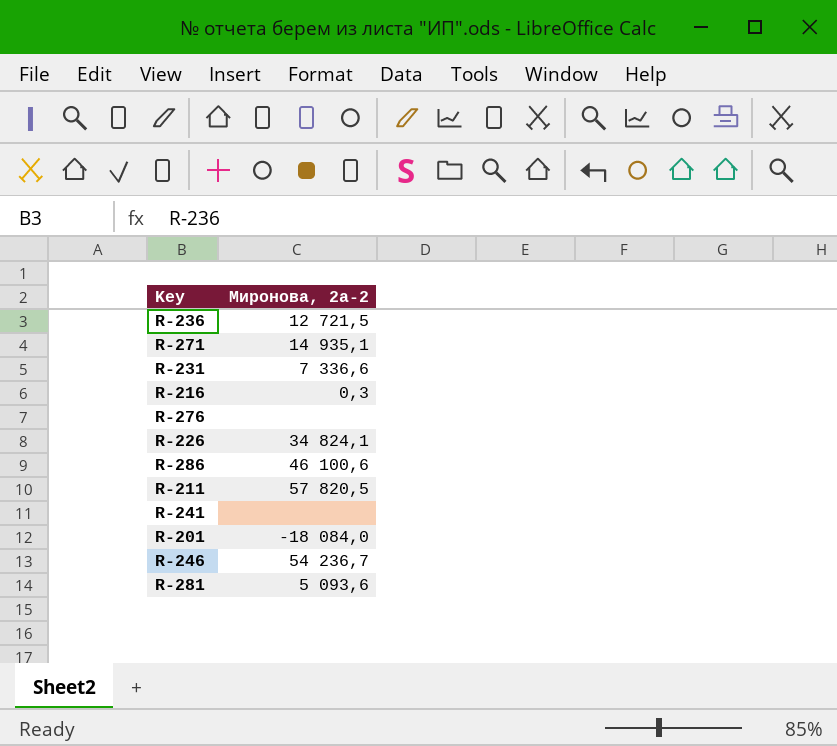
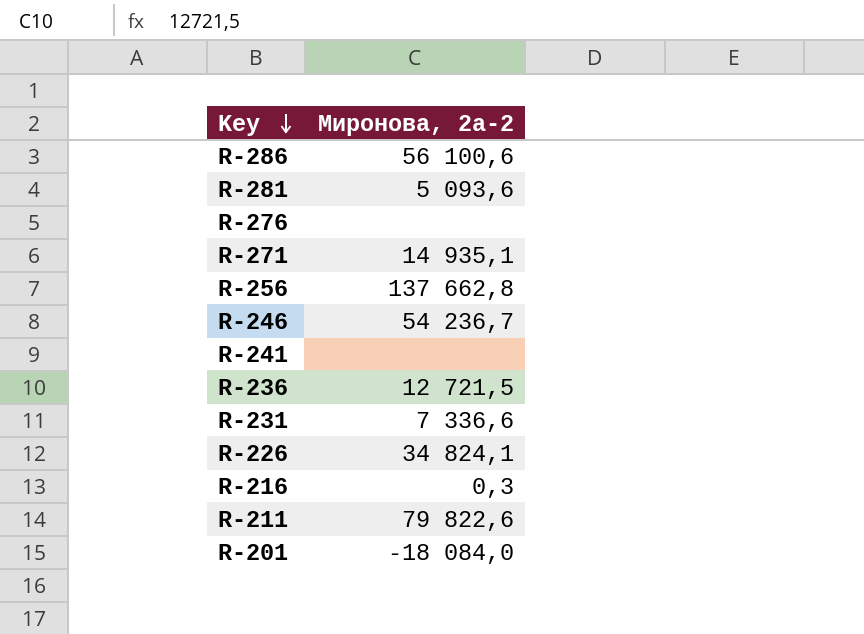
row order: none -> Key descending
R-286 | Миронова, 2а-2: 46 100,6 -> 56 100,6
row R-256: none -> 137 662,8
R-211 | Миронова, 2а-2: 57 820,5 -> 79 822,6

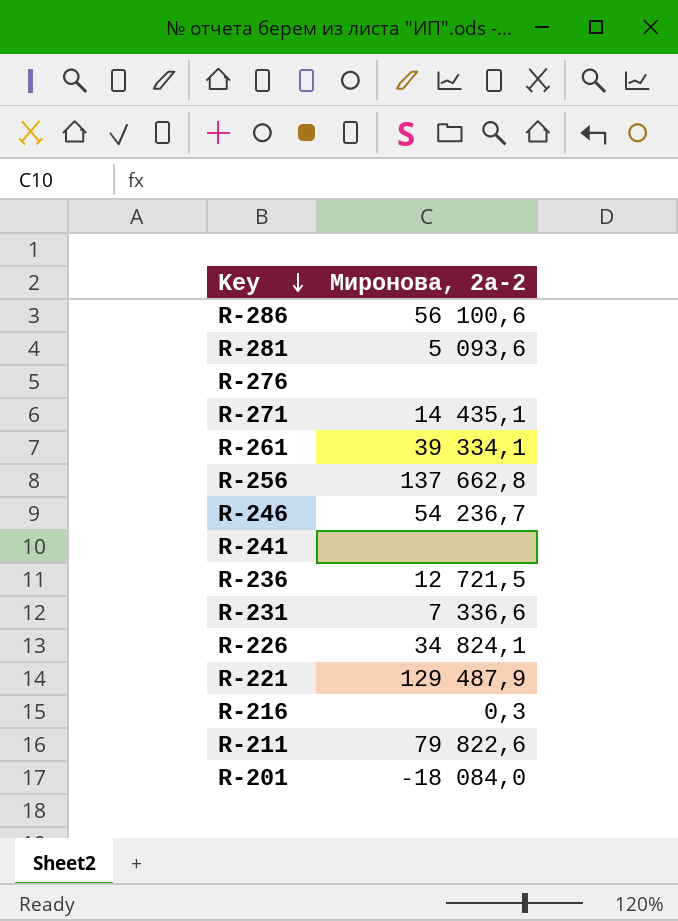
R-271 | Миронова, 2а-2: 14 935,1 -> 14 435,1
row R-261: none -> 39 334,1
row R-221: none -> 129 487,9

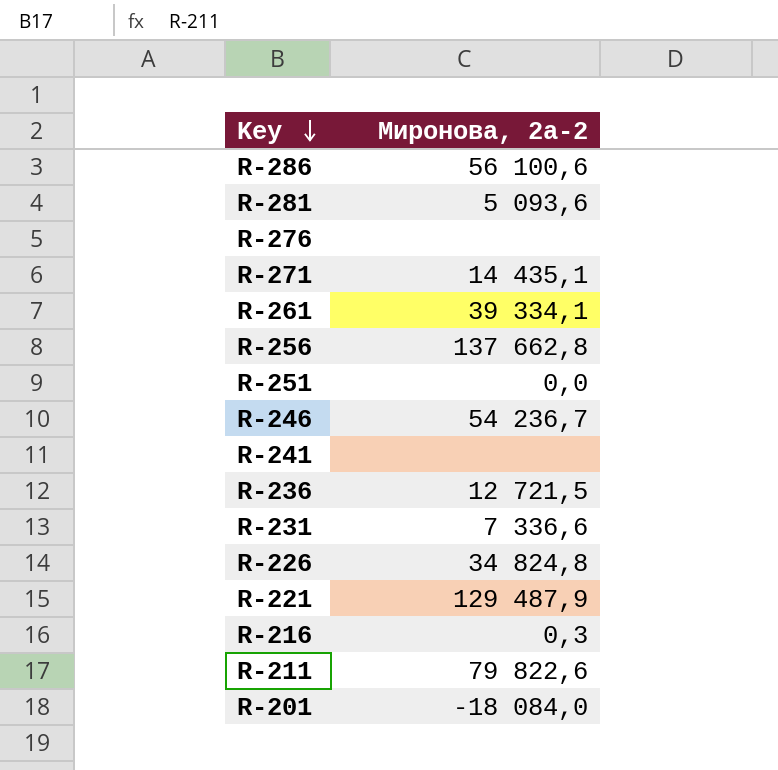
row R-251: none -> 0,0
R-226 | Миронова, 2а-2: 34 824,1 -> 34 824,8

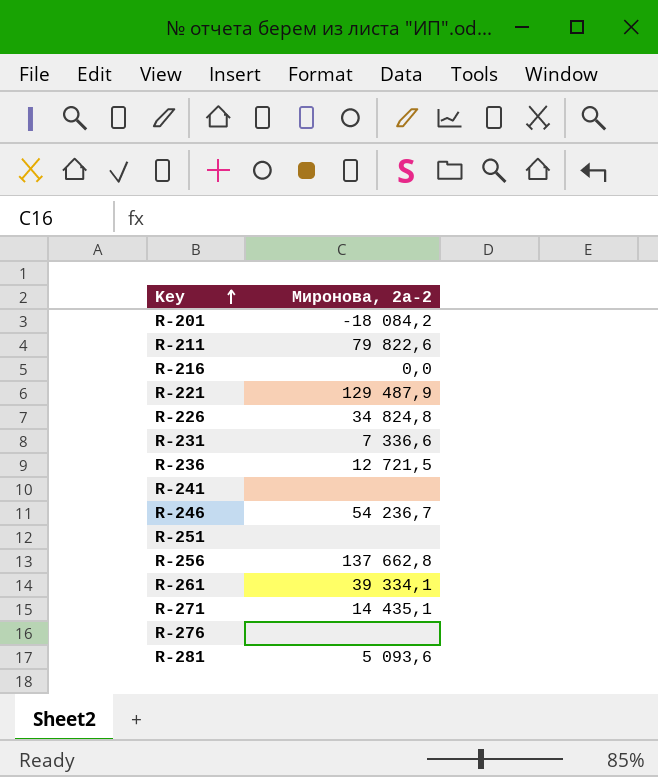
row order: Key descending -> Key ascending
row R-286: 56 100,6 -> none
R-201 | Миронова, 2а-2: -18 084,0 -> -18 084,2
R-216 | Миронова, 2а-2: 0,3 -> 0,0
R-251 | Миронова, 2а-2: 0,0 -> none

